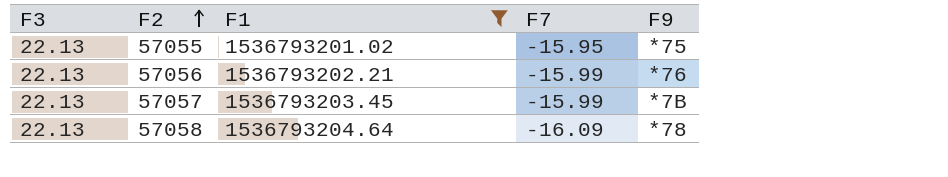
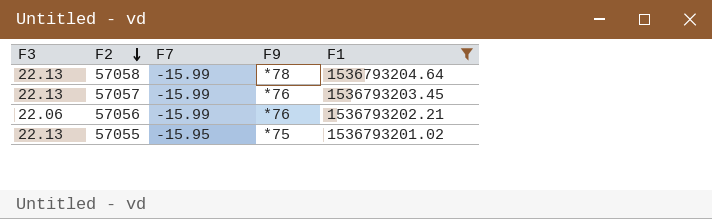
row order: F2 ascending -> F2 descending
column F1 | position: 3 -> 5
57058 | F7: -16.09 -> -15.99
57057 | F9: *7B -> *76
57056 | F3: 22.13 -> 22.06

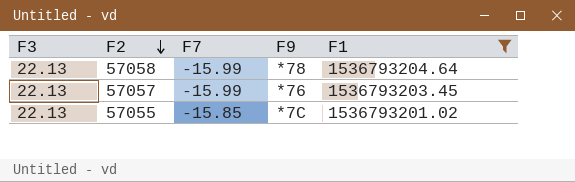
row 57056: 22.06 | -15.99 | *76 | 1536793202.21 -> none
57055 | F7: -15.95 -> -15.85
57055 | F9: *75 -> *7C

